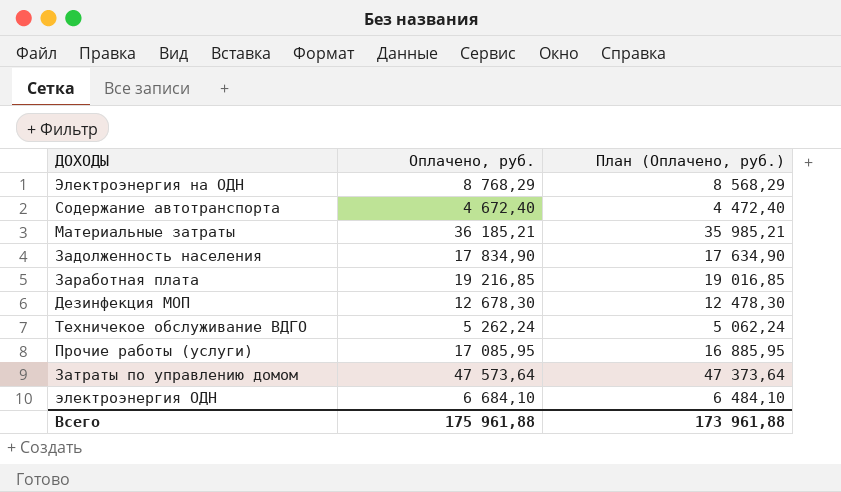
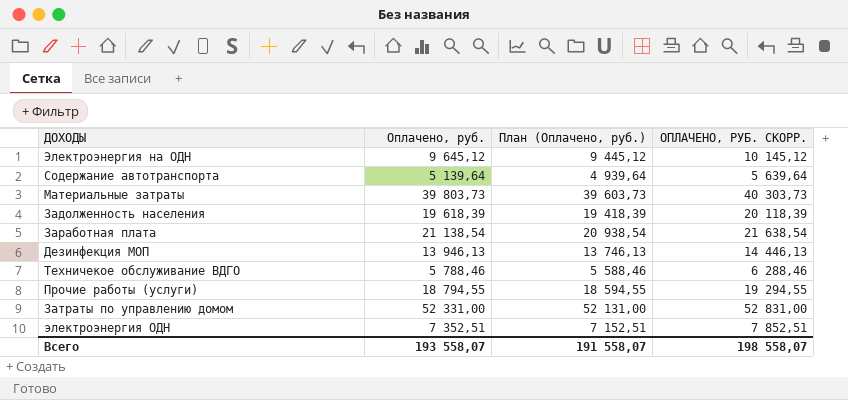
column ОПЛАЧЕНО, РУБ. СКОРР. | formula: none -> [Оплачено, руб.] + 500
Электроэнергия на ОДН | Оплачено, руб.: 8 768,29 -> 9 645,12
Электроэнергия на ОДН | План (Оплачено, руб.): 8 568,29 -> 9 445,12
Содержание автотранспорта | Оплачено, руб.: 4 672,40 -> 5 139,64
Содержание автотранспорта | План (Оплачено, руб.): 4 472,40 -> 4 939,64
Материальные затраты | Оплачено, руб.: 36 185,21 -> 39 803,73
Материальные затраты | План (Оплачено, руб.): 35 985,21 -> 39 603,73
Задолженность населения | Оплачено, руб.: 17 834,90 -> 19 618,39
Задолженность населения | План (Оплачено, руб.): 17 634,90 -> 19 418,39
Заработная плата | Оплачено, руб.: 19 216,85 -> 21 138,54
Заработная плата | План (Оплачено, руб.): 19 016,85 -> 20 938,54
Дезинфекция МОП | Оплачено, руб.: 12 678,30 -> 13 946,13
Дезинфекция МОП | План (Оплачено, руб.): 12 478,30 -> 13 746,13
Техничекое обслуживание ВДГО | Оплачено, руб.: 5 262,24 -> 5 788,46
Техничекое обслуживание ВДГО | План (Оплачено, руб.): 5 062,24 -> 5 588,46
Прочие работы (услуги) | Оплачено, руб.: 17 085,95 -> 18 794,55
Прочие работы (услуги) | План (Оплачено, руб.): 16 885,95 -> 18 594,55
Затраты по управлению домом | Оплачено, руб.: 47 573,64 -> 52 331,00
Затраты по управлению домом | План (Оплачено, руб.): 47 373,64 -> 52 131,00
электроэнергия ОДН | Оплачено, руб.: 6 684,10 -> 7 352,51
электроэнергия ОДН | План (Оплачено, руб.): 6 484,10 -> 7 152,51
Всего | Оплачено, руб.: 175 961,88 -> 193 558,07
Всего | План (Оплачено, руб.): 173 961,88 -> 191 558,07

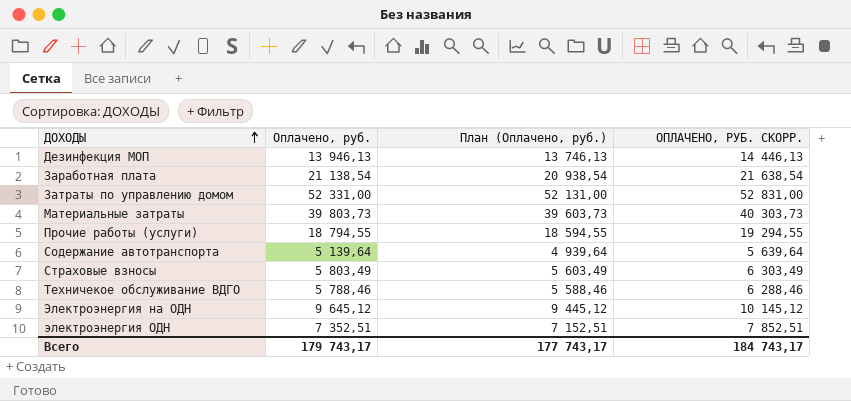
row order: none -> ДОХОДЫ ascending
row Задолженность населения: 19 618,39 | 19 418,39 | 20 118,39 -> none
row Страховые взносы: none -> 5 803,49 | 5 603,49 | 6 303,49
Всего | Оплачено, руб.: 193 558,07 -> 179 743,17
Всего | План (Оплачено, руб.): 191 558,07 -> 177 743,17
Всего | ОПЛАЧЕНО, РУБ. СКОРР.: 198 558,07 -> 184 743,17

